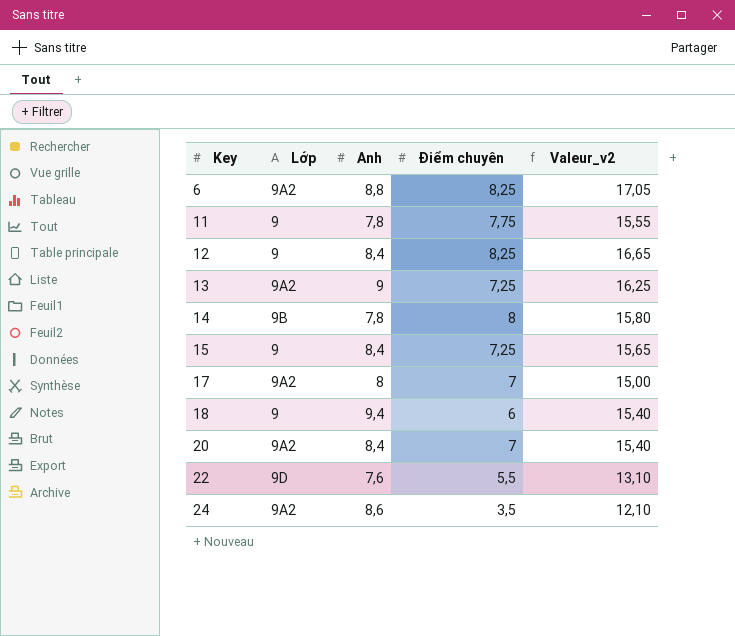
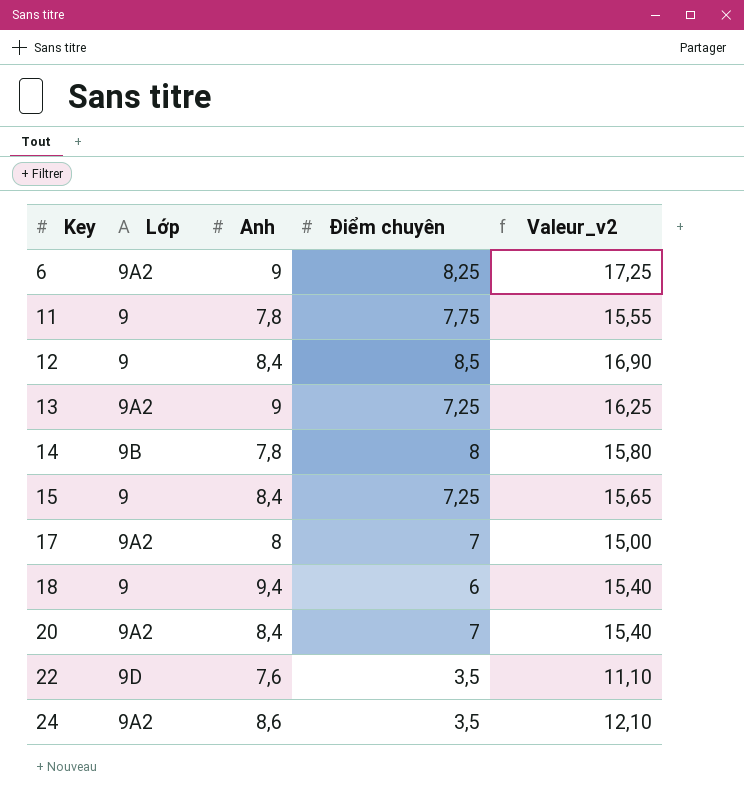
6 | Anh: 8,8 -> 9
6 | Valeur_v2: 17,05 -> 17,25
12 | Điểm chuyên: 8,25 -> 8,5
12 | Valeur_v2: 16,65 -> 16,90
22 | Điểm chuyên: 5,5 -> 3,5
22 | Valeur_v2: 13,10 -> 11,10

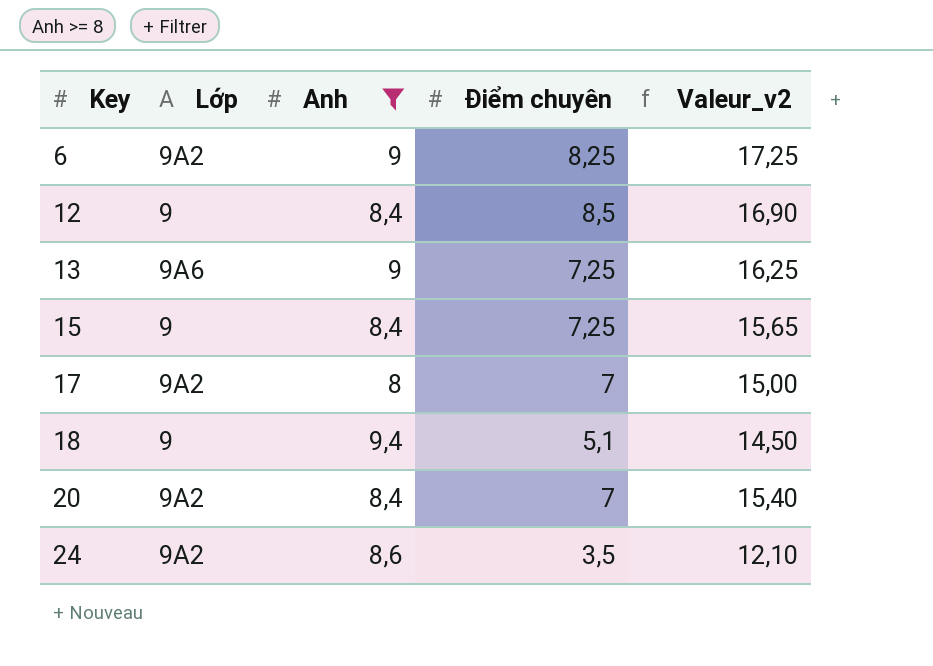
filter: none -> Anh >= 8
13 | Lớp: 9A2 -> 9A6
18 | Điểm chuyên: 6 -> 5,1
18 | Valeur_v2: 15,40 -> 14,50

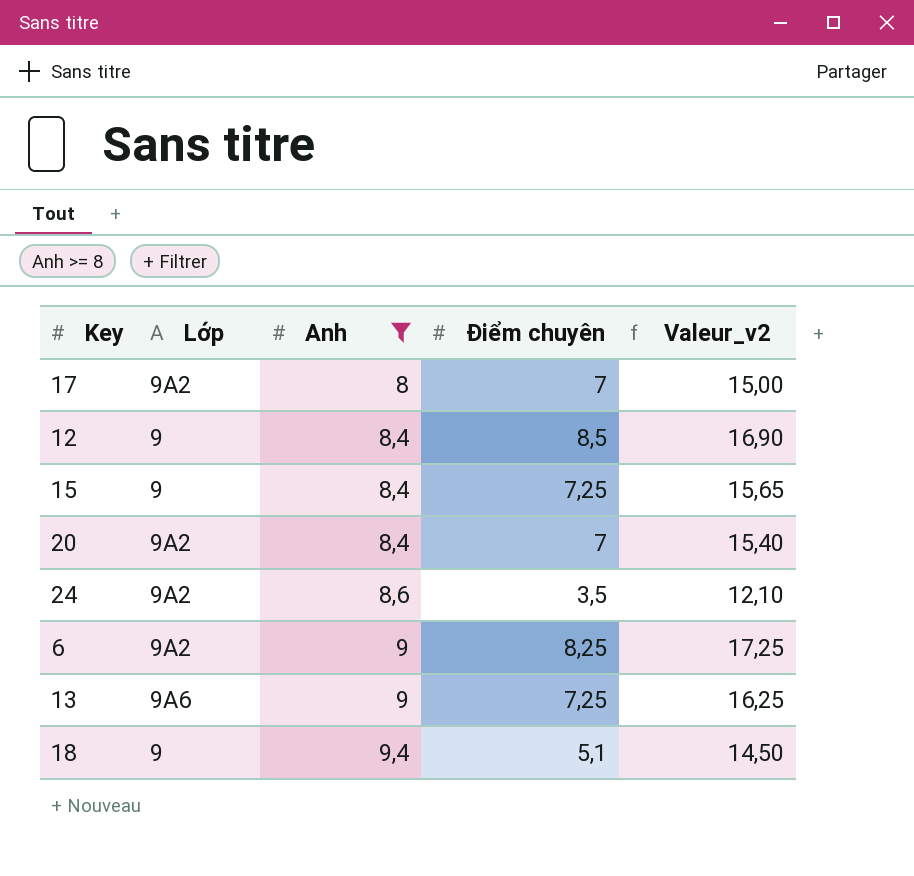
row order: Key ascending -> Anh ascending

